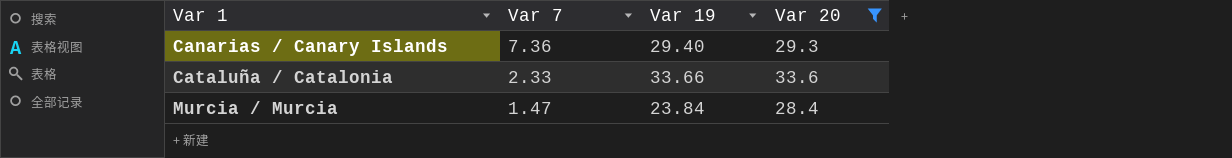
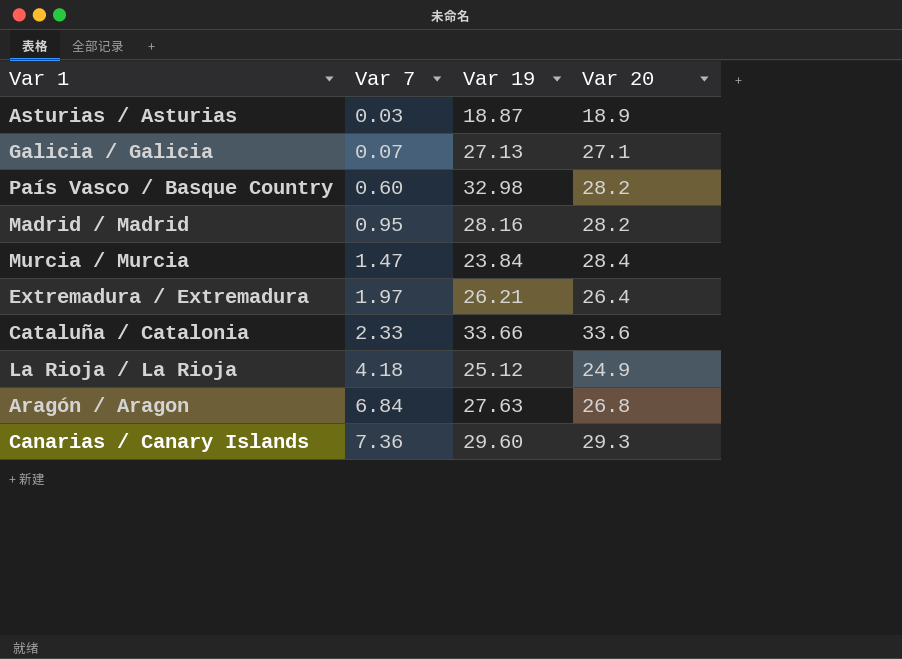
filter: Var 20 >= 28.4 -> none
row order: Var 1 ascending -> Var 7 ascending
Canarias / Canary Islands | Var 19: 29.40 -> 29.60

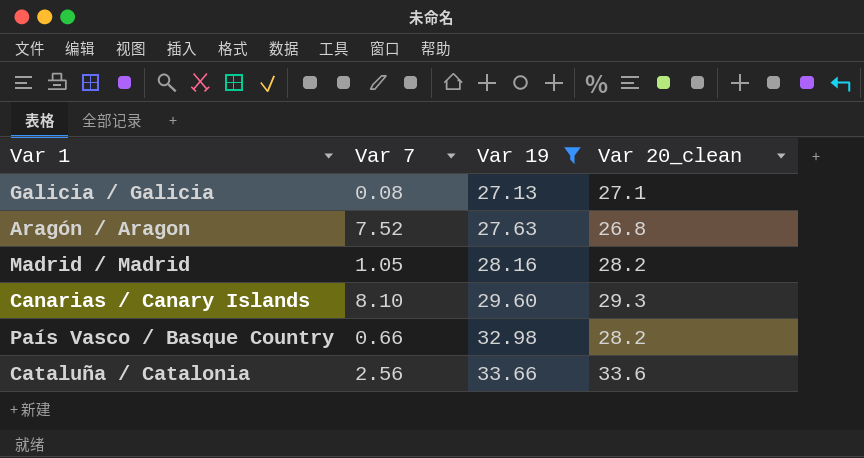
filter: none -> Var 19 >= 27.13
row order: Var 7 ascending -> Var 19 ascending
column name: Var 20 -> Var 20_clean
Galicia / Galicia | Var 7: 0.07 -> 0.08
Aragón / Aragon | Var 7: 6.84 -> 7.52
Madrid / Madrid | Var 7: 0.95 -> 1.05
Canarias / Canary Islands | Var 7: 7.36 -> 8.10
País Vasco / Basque Country | Var 7: 0.60 -> 0.66
Cataluña / Catalonia | Var 7: 2.33 -> 2.56

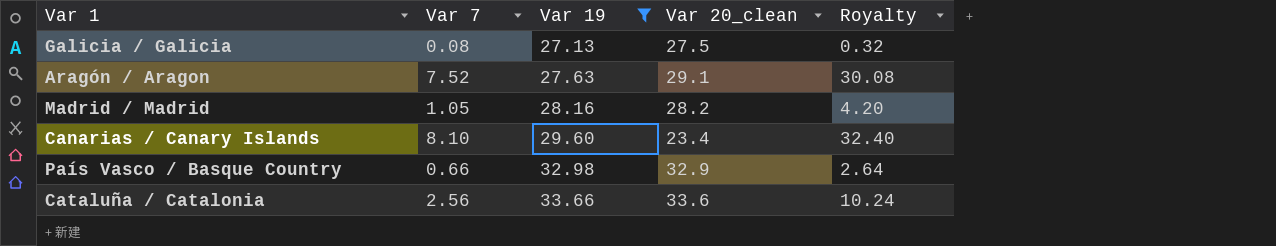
column Royalty | formula: none -> [Var 7] * 4
Galicia / Galicia | Var 20_clean: 27.1 -> 27.5
Aragón / Aragon | Var 20_clean: 26.8 -> 29.1
Canarias / Canary Islands | Var 20_clean: 29.3 -> 23.4
País Vasco / Basque Country | Var 20_clean: 28.2 -> 32.9

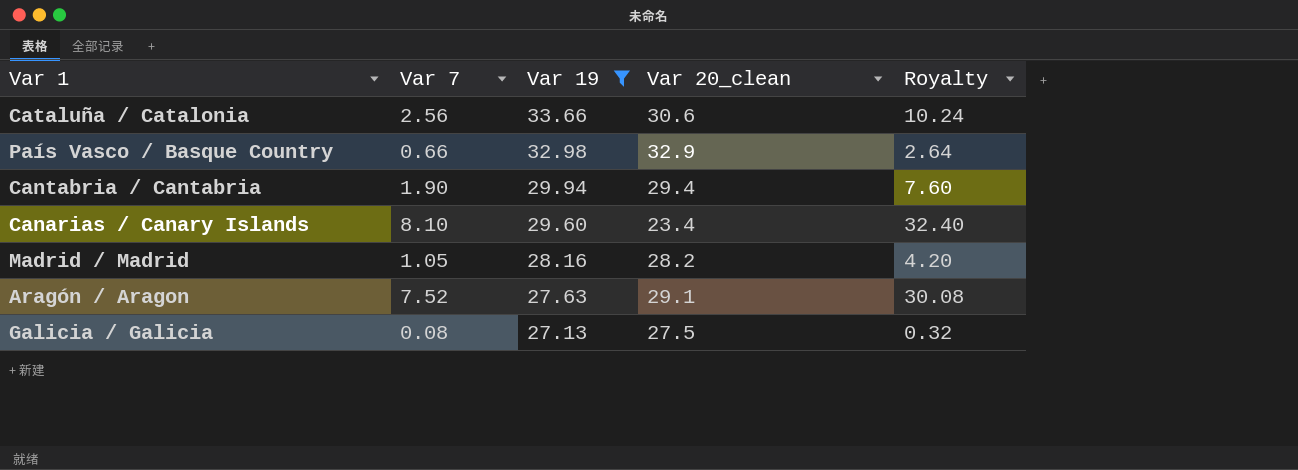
row order: Var 19 ascending -> Var 19 descending
Cataluña / Catalonia | Var 20_clean: 33.6 -> 30.6
row Cantabria / Cantabria: none -> 1.90 | 29.94 | 29.4 | 7.60

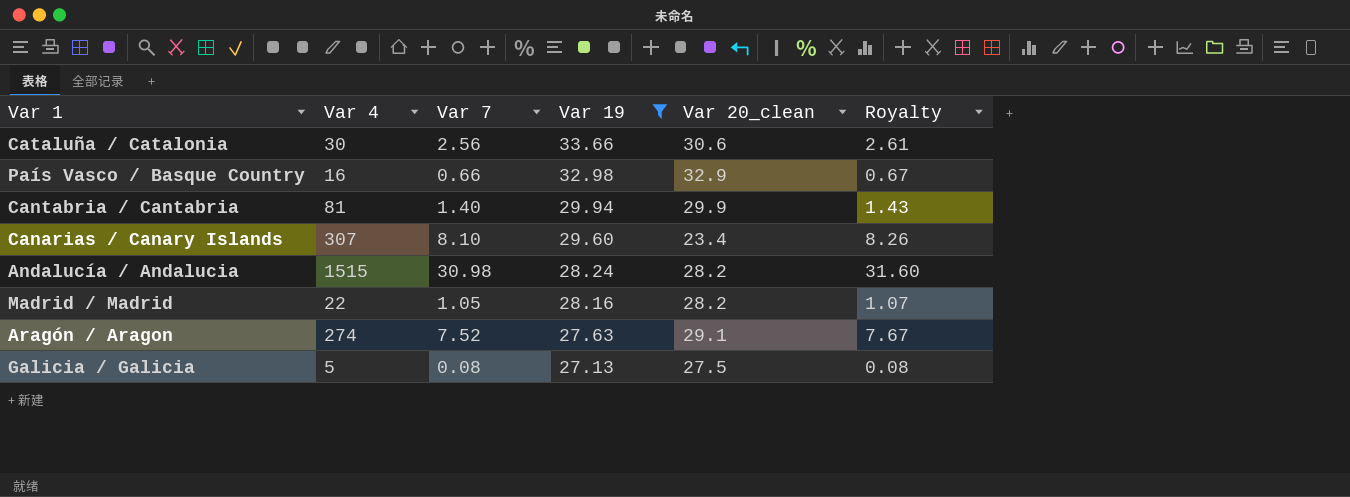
column Var 4 | position: none -> 2
column Royalty | formula: [Var 7] * 4 -> [Var 7] * 1.02
Cantabria / Cantabria | Var 7: 1.90 -> 1.40
Cantabria / Cantabria | Var 20_clean: 29.4 -> 29.9
row Andalucía / Andalucia: none -> 1515 | 30.98 | 28.24 | 28.2 | 31.60

